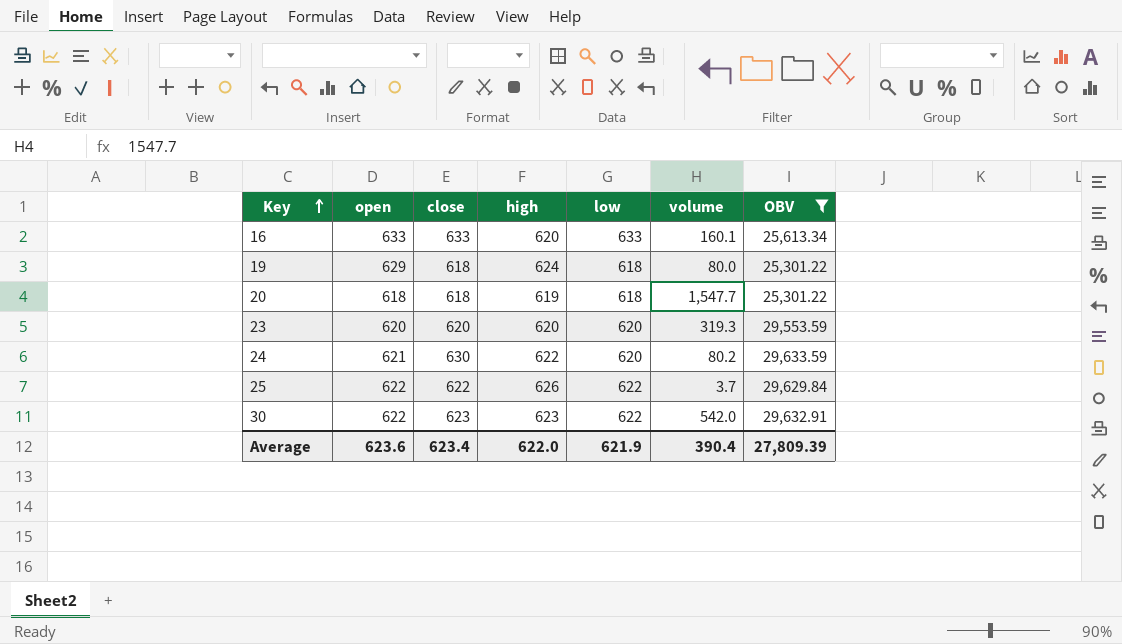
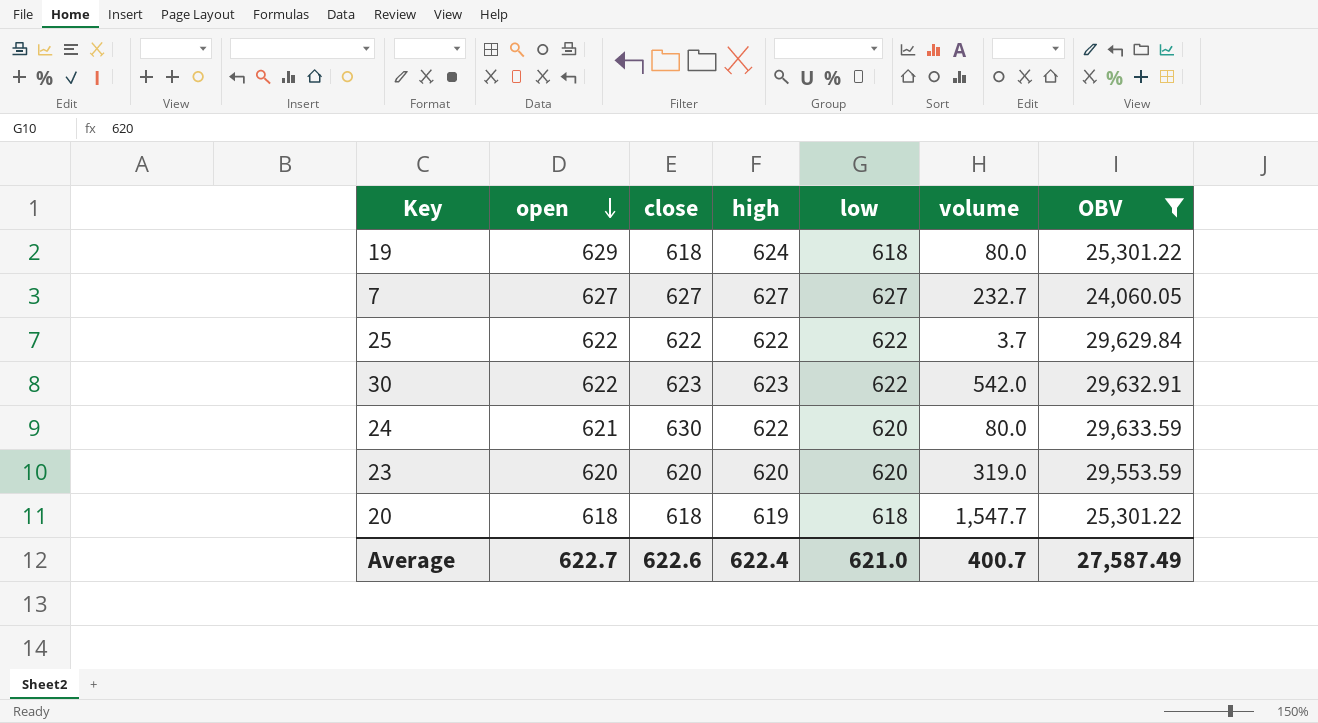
row order: Key ascending -> open descending
row 16: 633 | 633 | 620 | 633 | 160.1 | 25,613.34 -> none
row 7: none -> 627 | 627 | 627 | 627 | 232.7 | 24,060.05
25 | high: 626 -> 622
24 | volume: 80.2 -> 80.0
23 | volume: 319.3 -> 319.0
Average | open: 623.6 -> 622.7
Average | close: 623.4 -> 622.6
Average | high: 622.0 -> 622.4
Average | low: 621.9 -> 621.0
Average | volume: 390.4 -> 400.7
Average | OBV: 27,809.39 -> 27,587.49

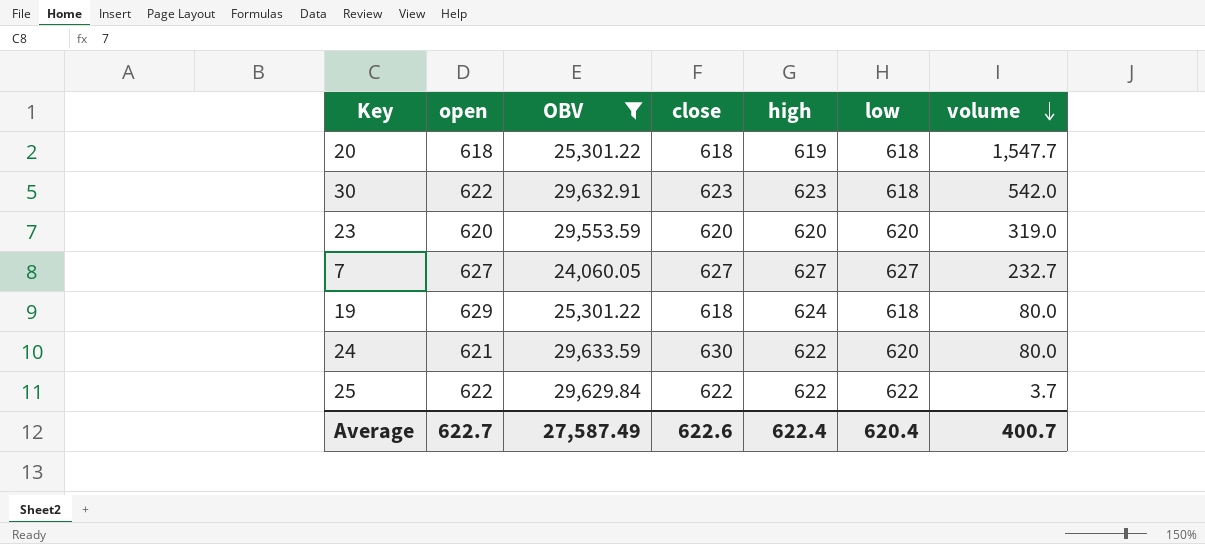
row order: open descending -> volume descending
column OBV | position: 7 -> 3
30 | low: 622 -> 618
Average | low: 621.0 -> 620.4

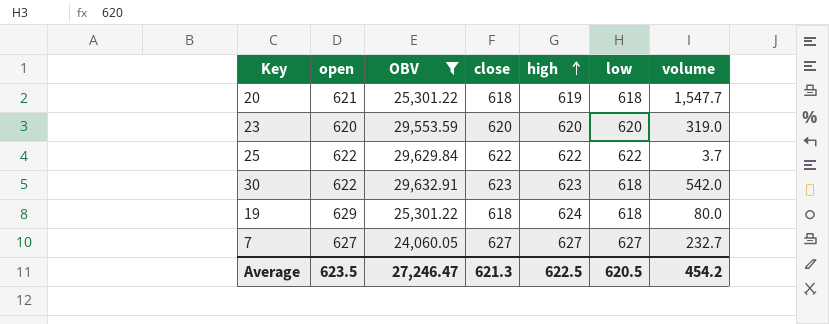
row order: volume descending -> high ascending
row 24: 621 | 29,633.59 | 630 | 622 | 620 | 80.0 -> none
20 | open: 618 -> 621
Average | open: 622.7 -> 623.5
Average | OBV: 27,587.49 -> 27,246.47
Average | close: 622.6 -> 621.3
Average | high: 622.4 -> 622.5
Average | low: 620.4 -> 620.5
Average | volume: 400.7 -> 454.2

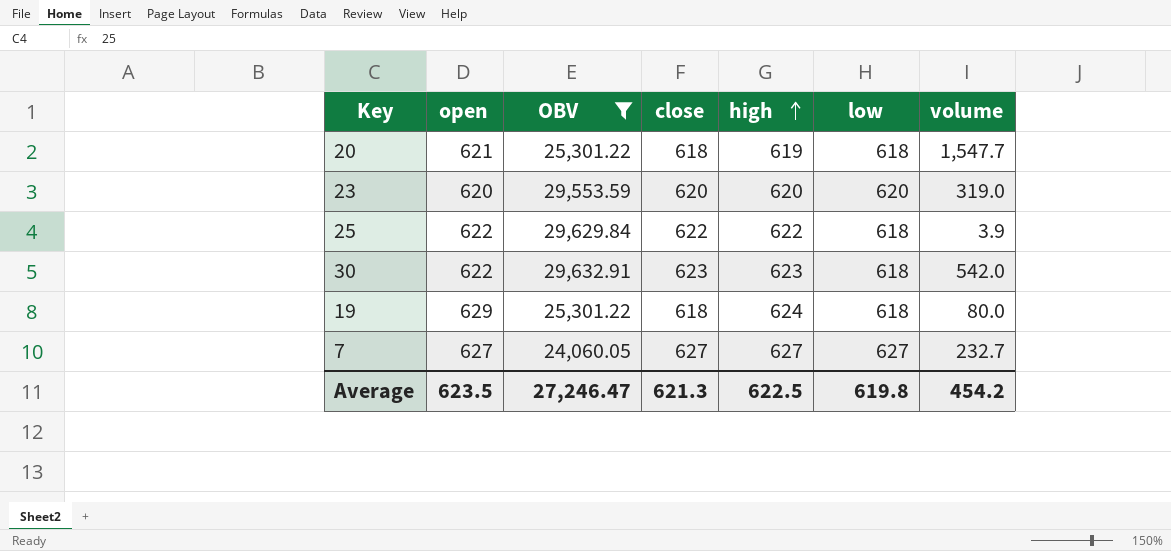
25 | low: 622 -> 618
25 | volume: 3.7 -> 3.9
Average | low: 620.5 -> 619.8

